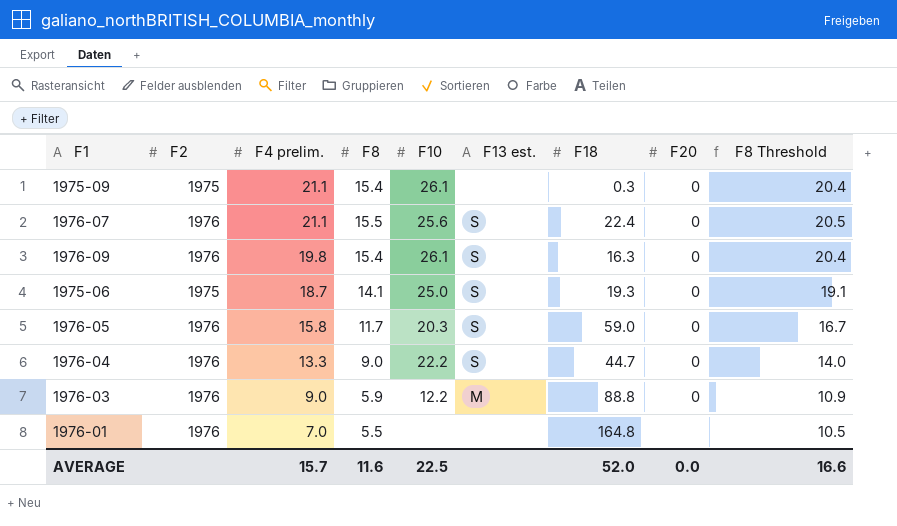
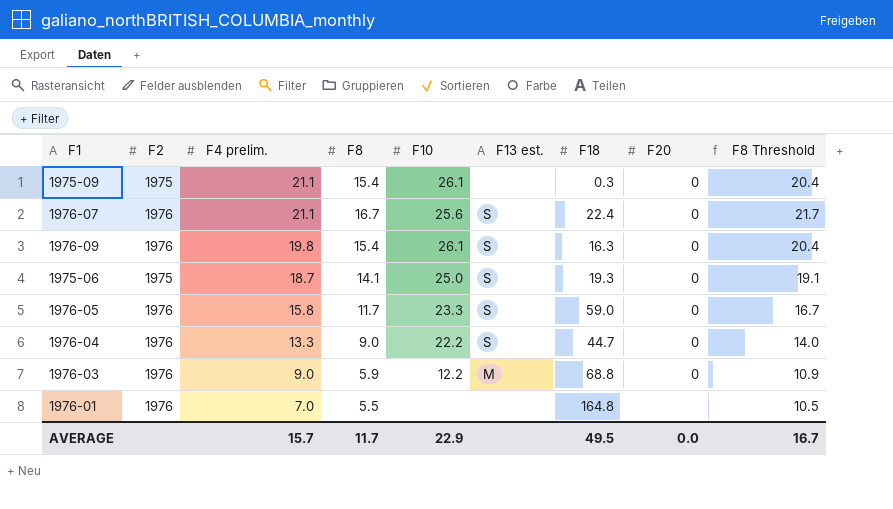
1976-07 | F8: 15.5 -> 16.7
1976-07 | F8 Threshold: 20.5 -> 21.7
1976-05 | F10: 20.3 -> 23.3
1976-03 | F18: 88.8 -> 68.8
AVERAGE | F8: 11.6 -> 11.7
AVERAGE | F10: 22.5 -> 22.9
AVERAGE | F18: 52.0 -> 49.5
AVERAGE | F8 Threshold: 16.6 -> 16.7

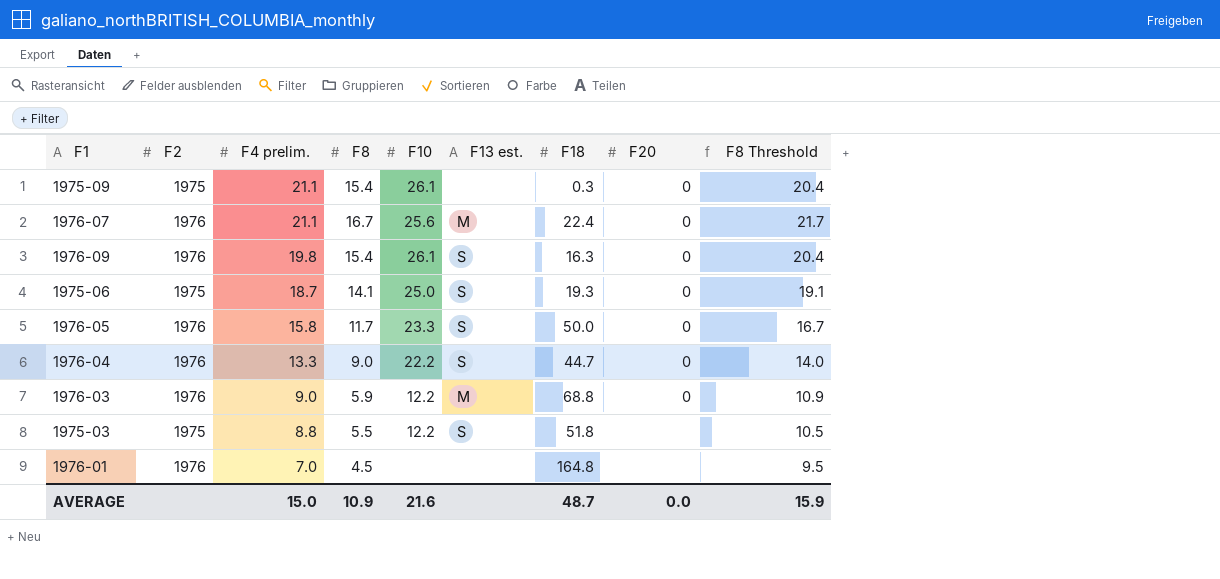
1976-07 | F13 est.: S -> M
1976-05 | F18: 59.0 -> 50.0
row 1975-03: none -> 1975 | 8.8 | 5.5 | 12.2 | S | 51.8 | none | 10.5
1976-01 | F8: 5.5 -> 4.5
1976-01 | F8 Threshold: 10.5 -> 9.5
AVERAGE | F4 prelim.: 15.7 -> 15.0
AVERAGE | F8: 11.7 -> 10.9
AVERAGE | F10: 22.9 -> 21.6
AVERAGE | F18: 49.5 -> 48.7
AVERAGE | F8 Threshold: 16.7 -> 15.9

